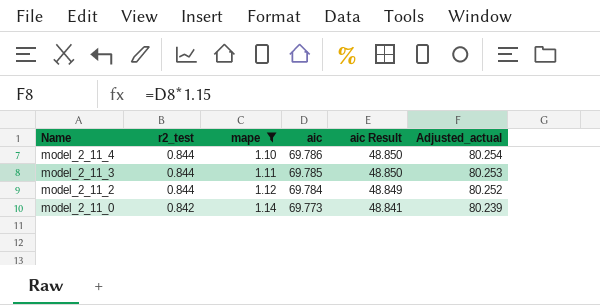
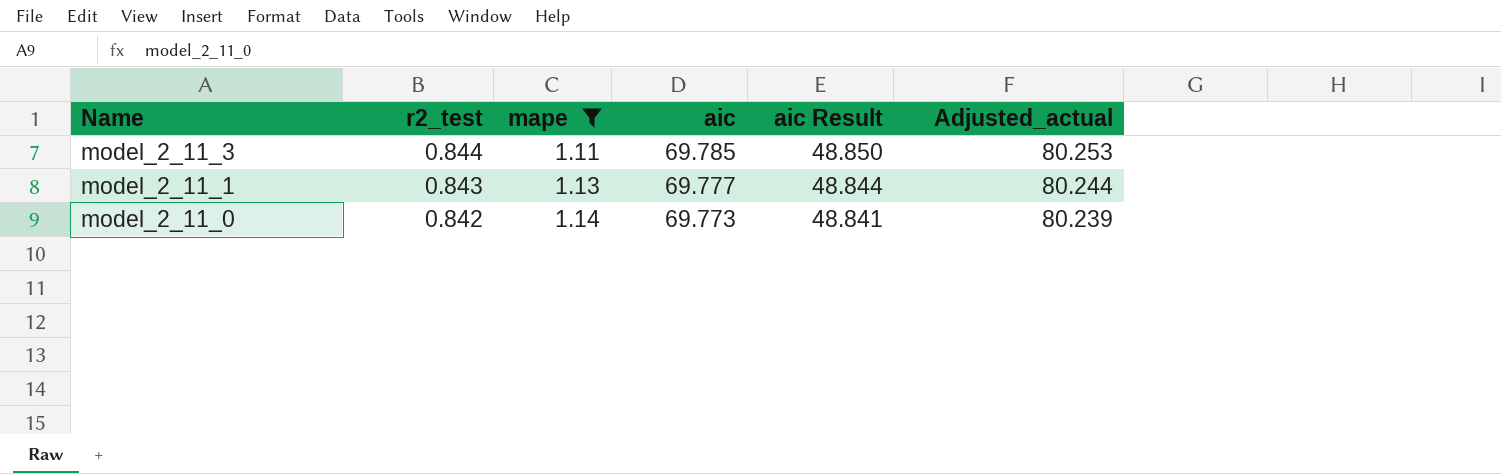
row model_2_11_4: 0.844 | 1.10 | 69.786 | 48.850 | 80.254 -> none
row model_2_11_2: 0.844 | 1.12 | 69.784 | 48.849 | 80.252 -> none
row model_2_11_1: none -> 0.843 | 1.13 | 69.777 | 48.844 | 80.244

